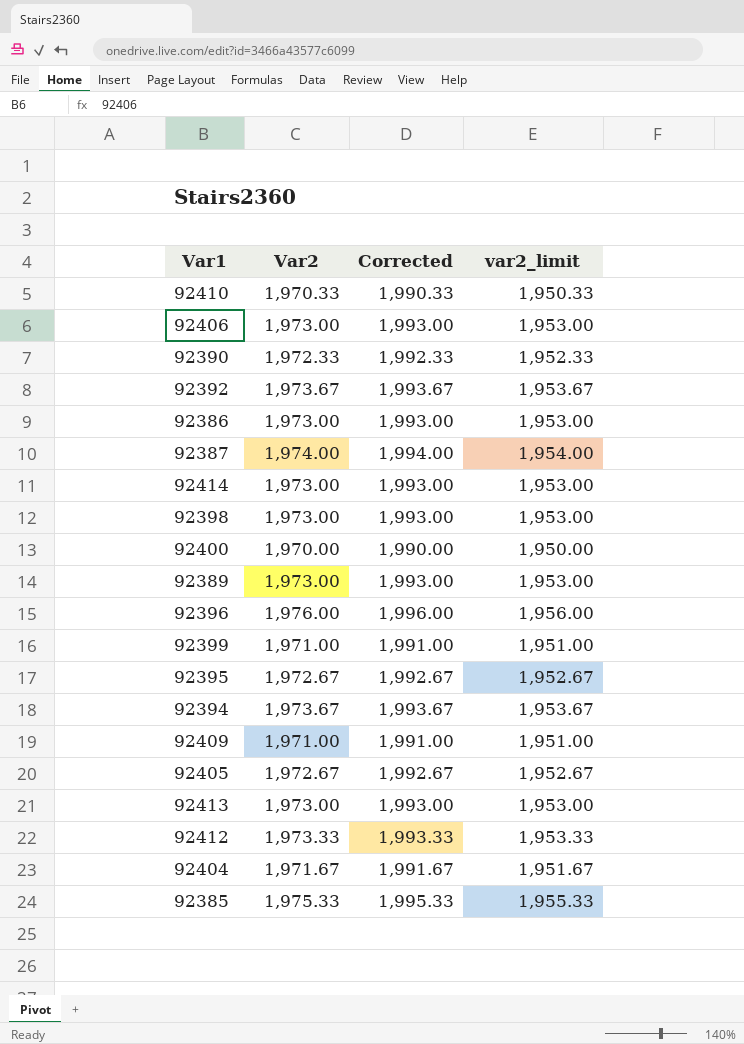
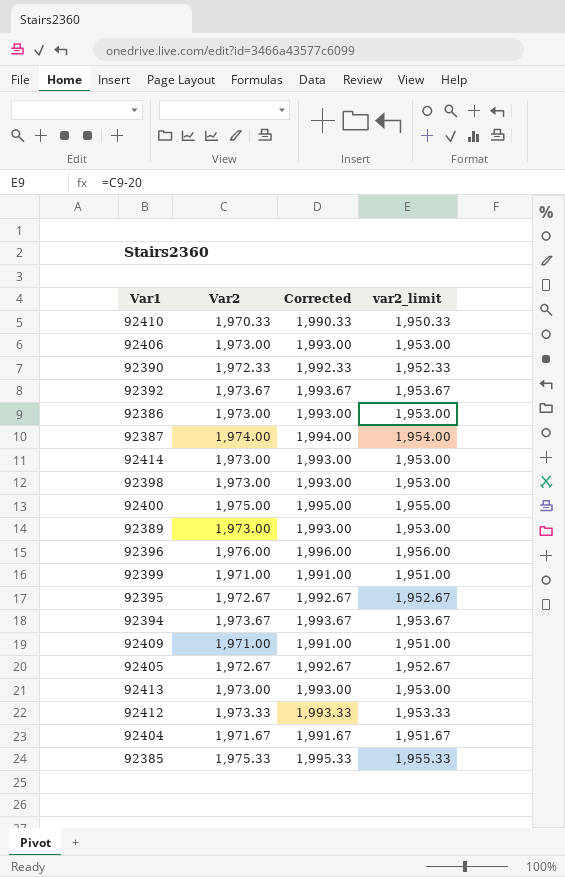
92400 | Var2: 1,970.00 -> 1,975.00
92400 | Corrected: 1,990.00 -> 1,995.00
92400 | var2_limit: 1,950.00 -> 1,955.00

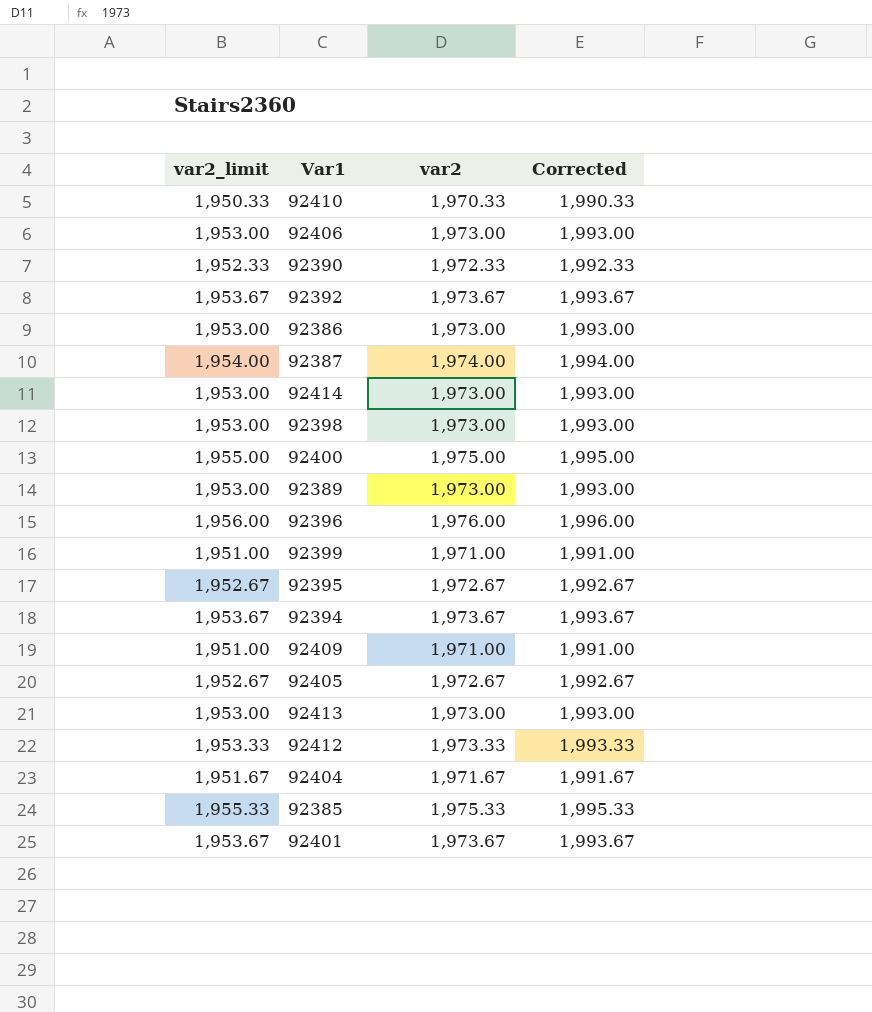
column var2_limit | position: 4 -> 1
column name: Var2 -> var2
row 92401: none -> 1,953.67 | 1,973.67 | 1,993.67

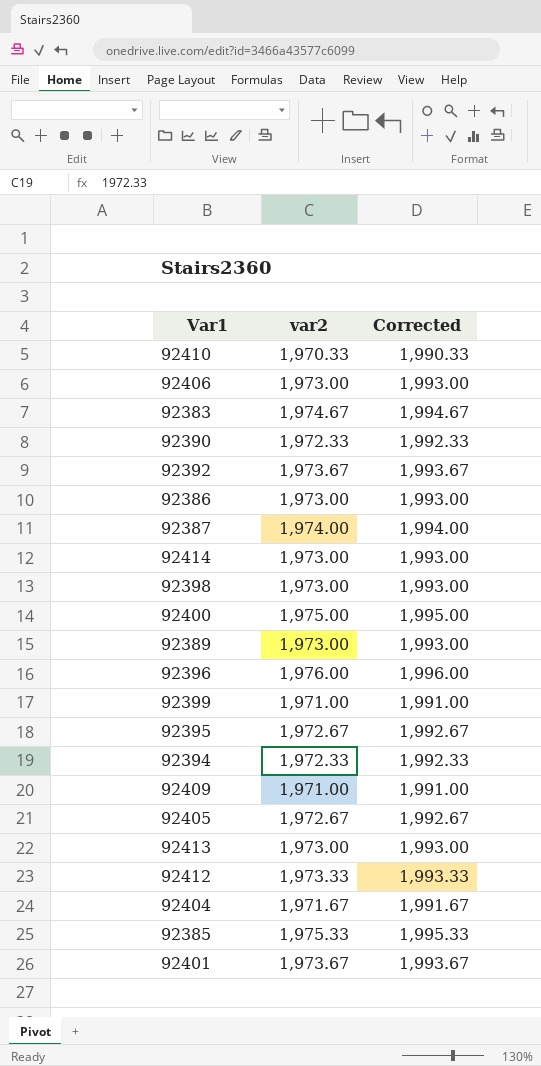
column var2_limit | formula: [var2] - 20 -> none
row 92383: none -> 1,974.67 | 1,994.67
92394 | var2: 1,973.67 -> 1,972.33
92394 | Corrected: 1,993.67 -> 1,992.33

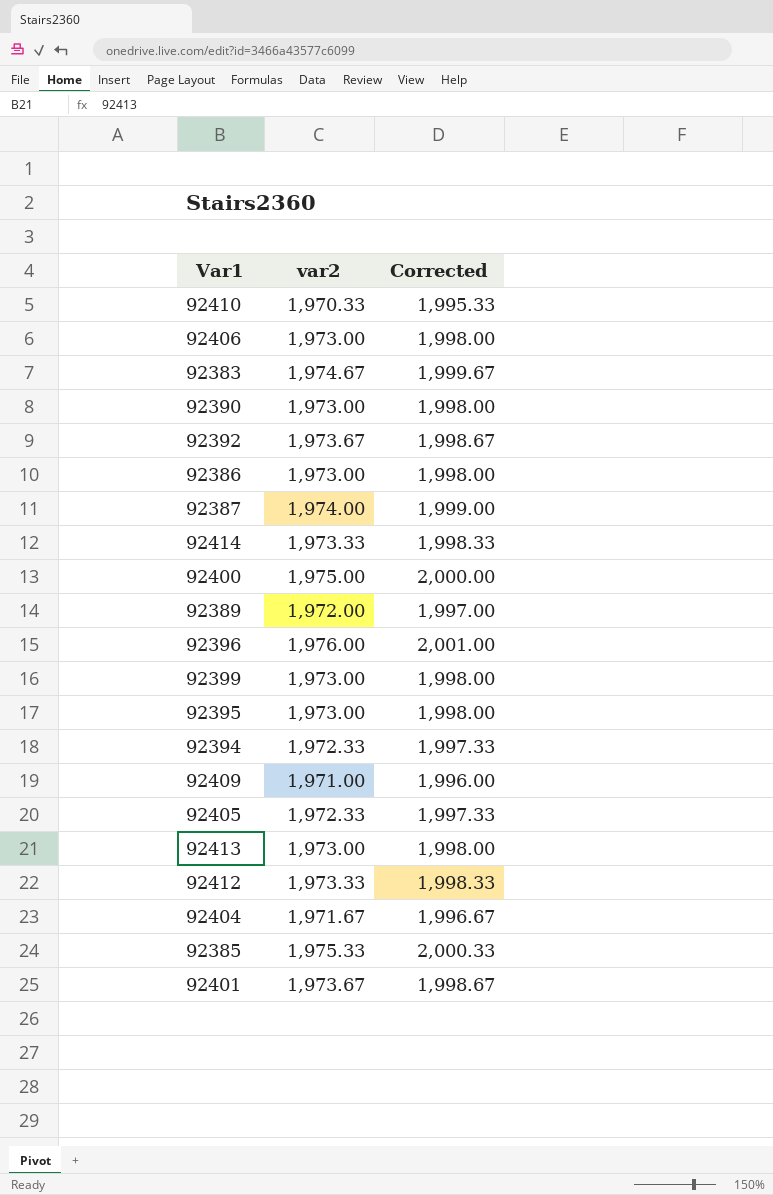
column Corrected | formula: [var2] + 20 -> [var2] + 25
row 92398: 1,973.00 | 1,993.00 -> none
92390 | var2: 1,972.33 -> 1,973.00
92414 | var2: 1,973.00 -> 1,973.33
92389 | var2: 1,973.00 -> 1,972.00
92399 | var2: 1,971.00 -> 1,973.00
92395 | var2: 1,972.67 -> 1,973.00
92405 | var2: 1,972.67 -> 1,972.33

